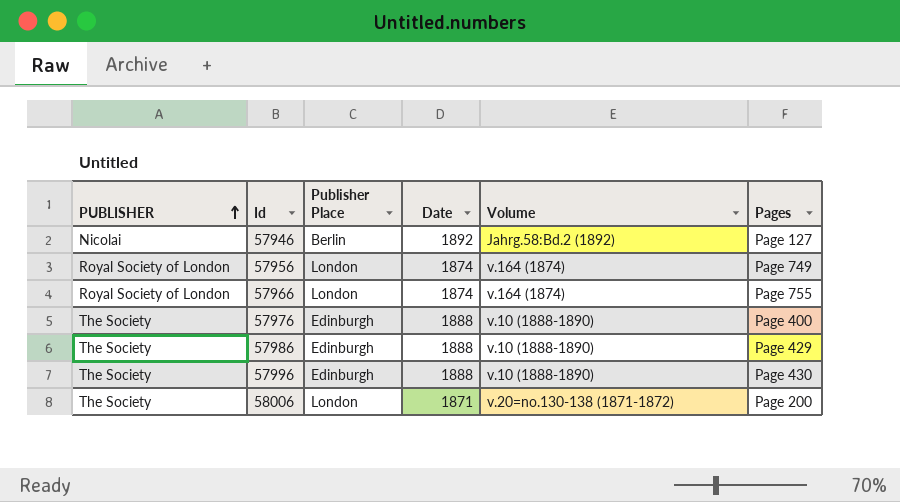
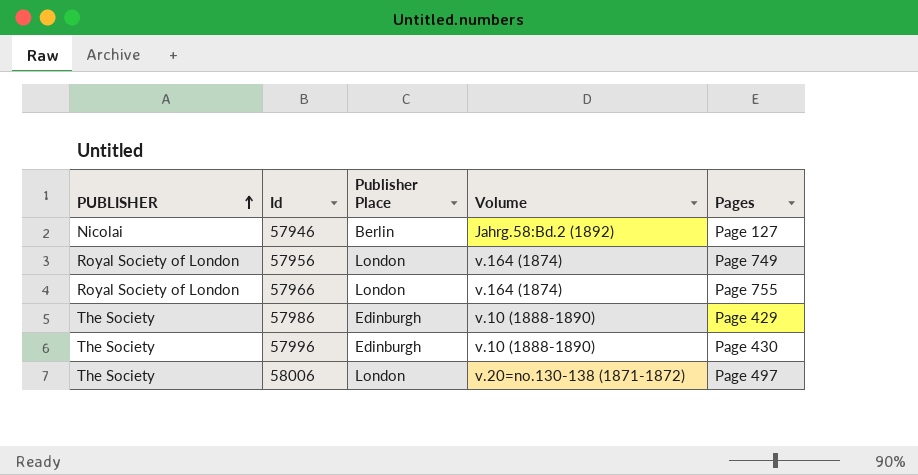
column Date | position: 4 -> none
row 57976: The Society | Edinburgh | 1888 | v.10 (1888-1890) | Page 400 -> none
58006 | Pages: Page 200 -> Page 497

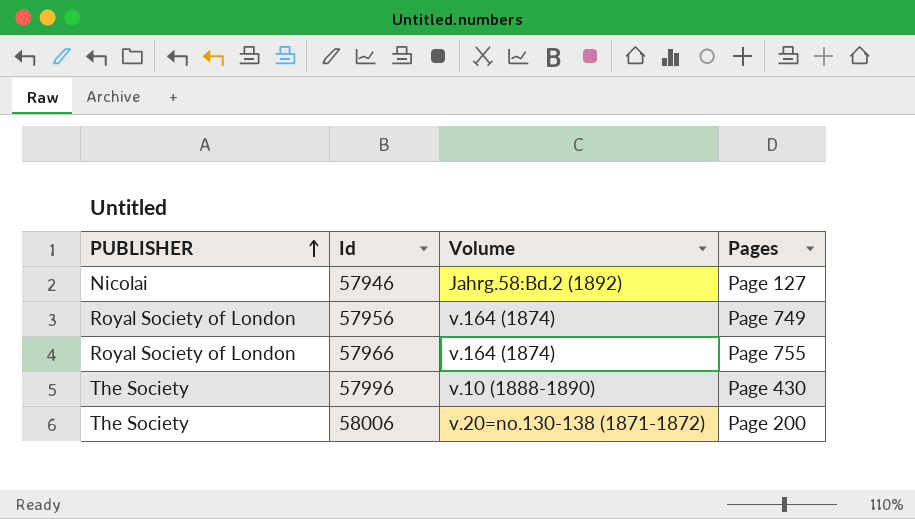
column Publisher Place | position: 3 -> none
row 57986: The Society | Edinburgh | v.10 (1888-1890) | Page 429 -> none
58006 | Pages: Page 497 -> Page 200

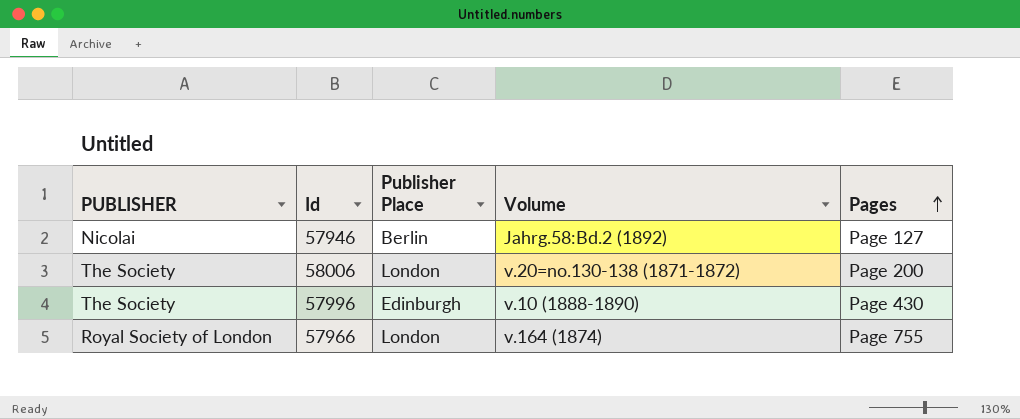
row order: PUBLISHER ascending -> Pages ascending
column Publisher Place | position: none -> 3
row 57956: Royal Society of London | v.164 (1874) | Page 749 -> none

